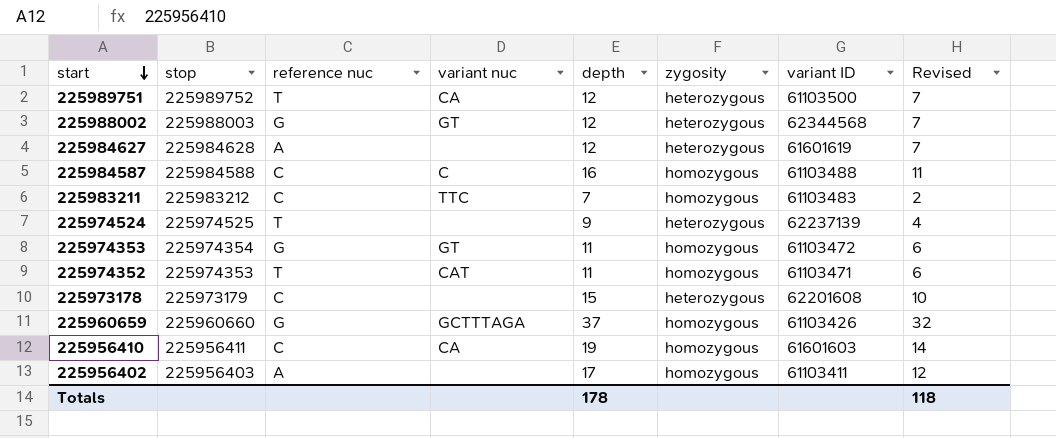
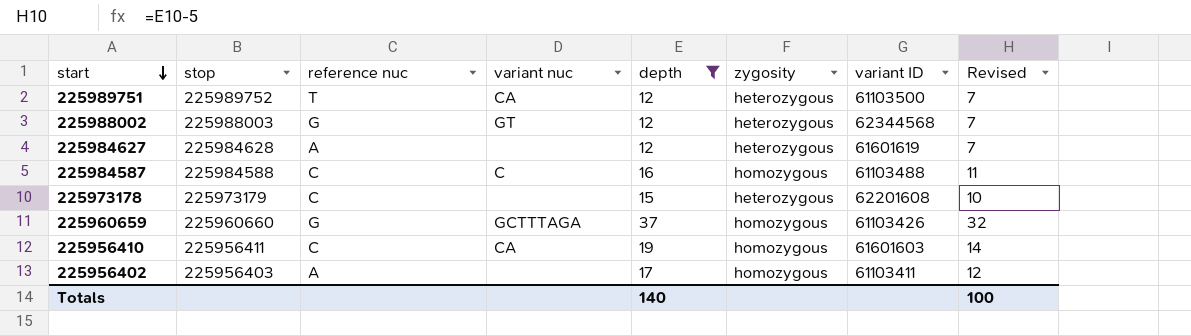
filter: none -> depth >= 12
Totals | depth: 178 -> 140
Totals | Revised: 118 -> 100

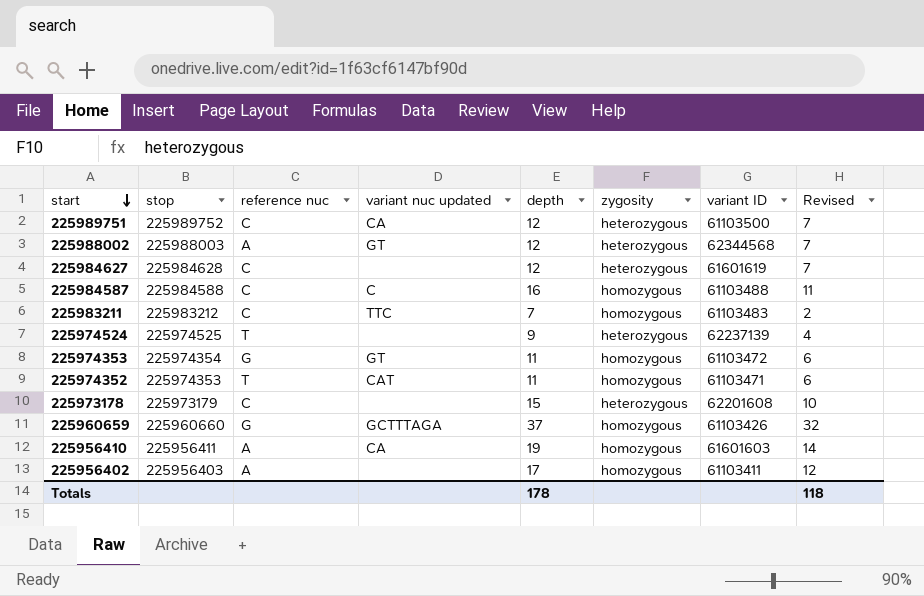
filter: depth >= 12 -> none
column name: variant nuc -> variant nuc updated
225989751 | reference nuc: T -> C
225988002 | reference nuc: G -> A
225984627 | reference nuc: A -> C
225956410 | reference nuc: C -> A
Totals | depth: 140 -> 178
Totals | Revised: 100 -> 118

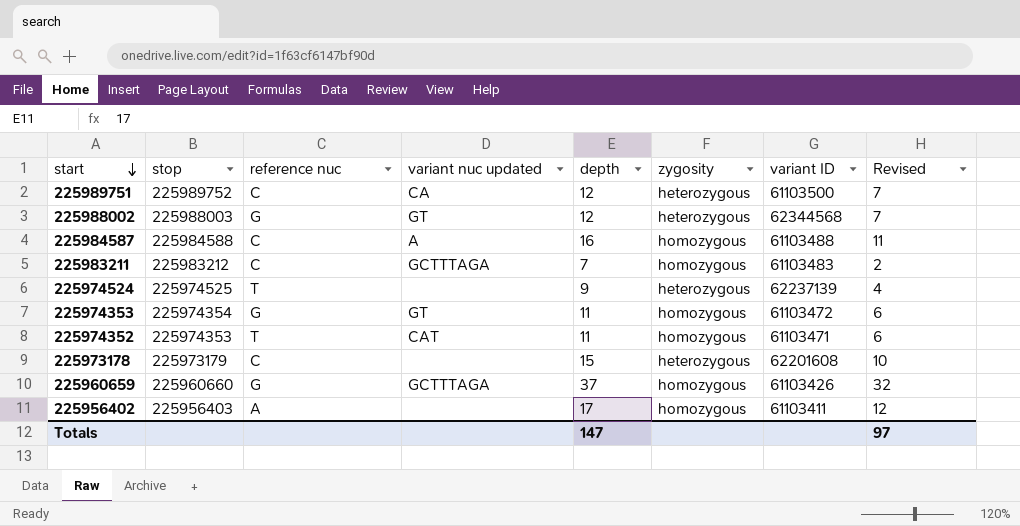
row 225984627: 225984628 | C | none | 12 | heterozygous | 61601619 | 7 -> none
row 225956410: 225956411 | A | CA | 19 | homozygous | 61601603 | 14 -> none
225988002 | reference nuc: A -> G
225984587 | variant nuc updated: C -> A
225983211 | variant nuc updated: TTC -> GCTTTAGA
Totals | depth: 178 -> 147
Totals | Revised: 118 -> 97

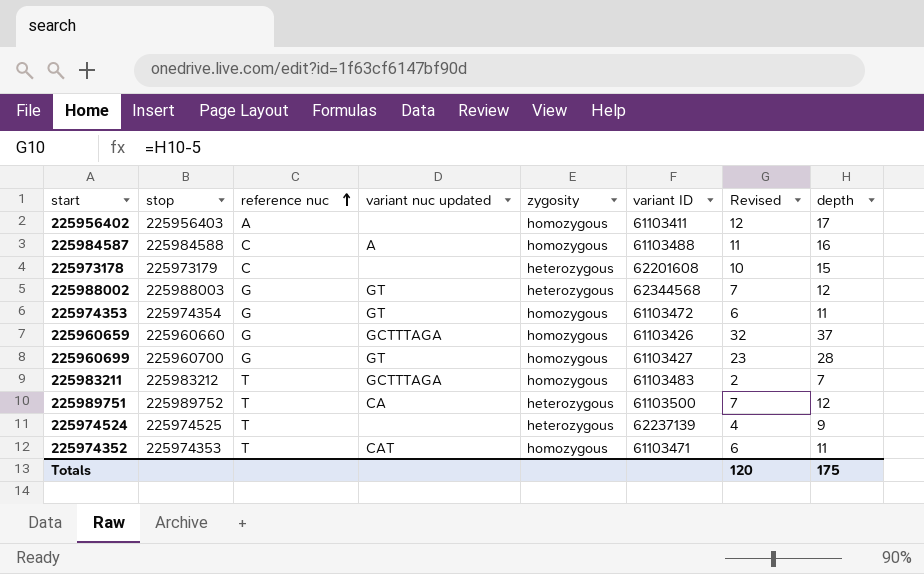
row order: start descending -> reference nuc ascending
column depth | position: 5 -> 8
row 225960699: none -> 225960700 | G | GT | homozygous | 61103427 | 23 | 28
225983211 | reference nuc: C -> T
225989751 | reference nuc: C -> T
Totals | Revised: 97 -> 120
Totals | depth: 147 -> 175

